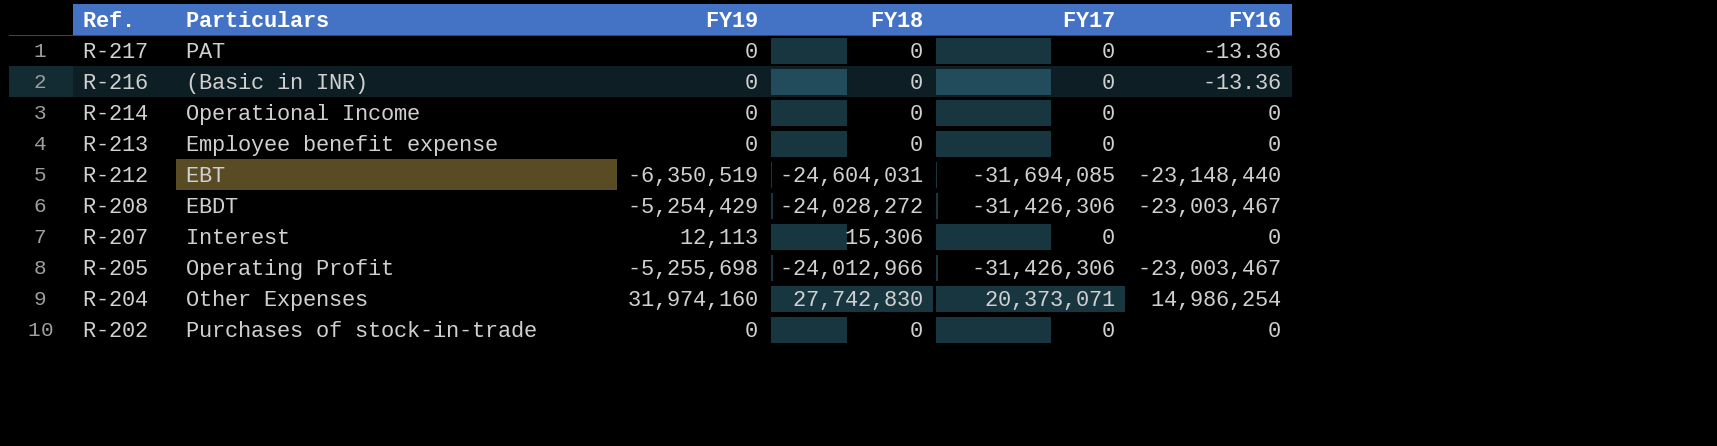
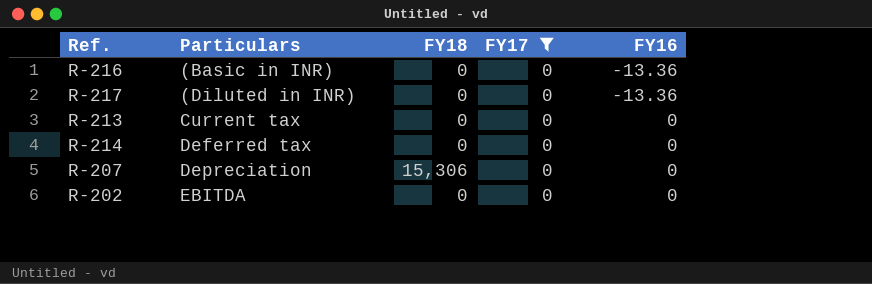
filter: none -> FY17 = 0
row order: Ref. descending -> Particulars ascending
column FY19 | position: 3 -> none
R-217 | Particulars: PAT -> (Diluted in INR)
R-213 | Particulars: Employee benefit expense -> Current tax
R-214 | Particulars: Operational Income -> Deferred tax
R-207 | Particulars: Interest -> Depreciation
R-202 | Particulars: Purchases of stock-in-trade -> EBITDA

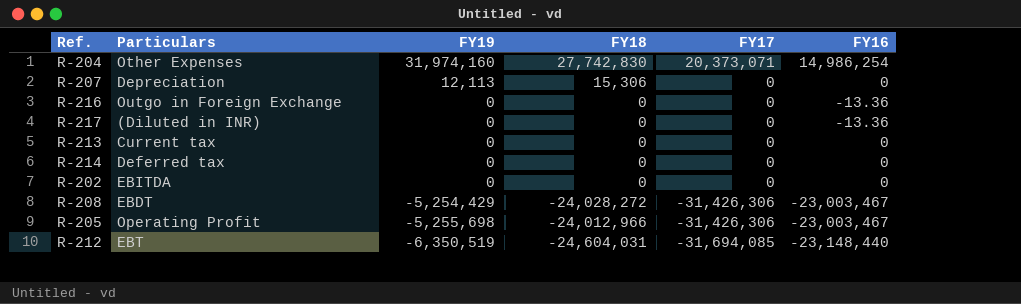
filter: FY17 = 0 -> none
row order: Particulars ascending -> FY19 descending
column FY19 | position: none -> 3
R-216 | Particulars: (Basic in INR) -> Outgo in Foreign Exchange

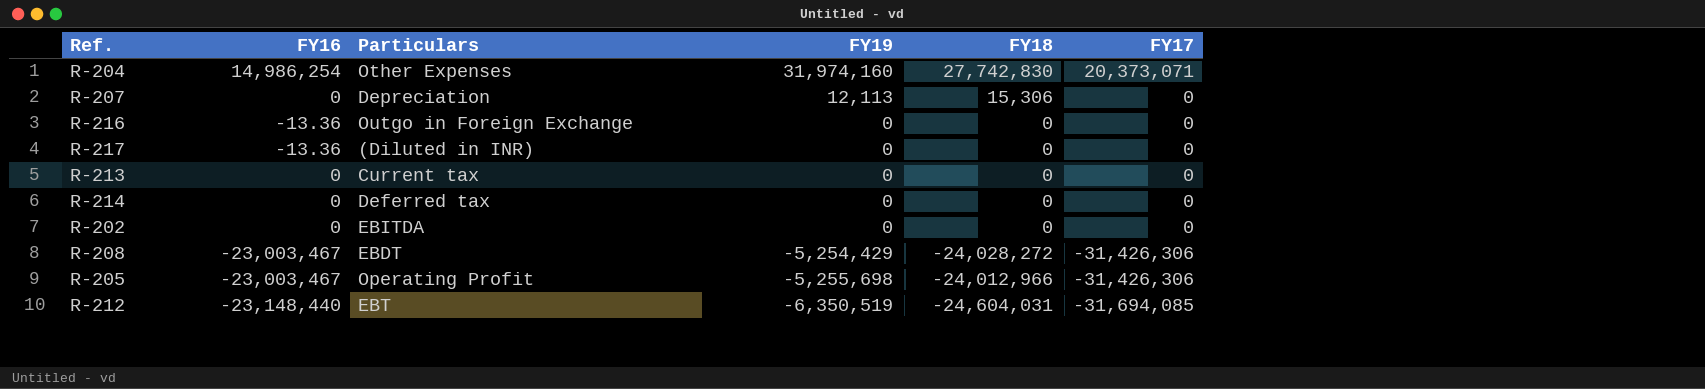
column FY16 | position: 6 -> 2

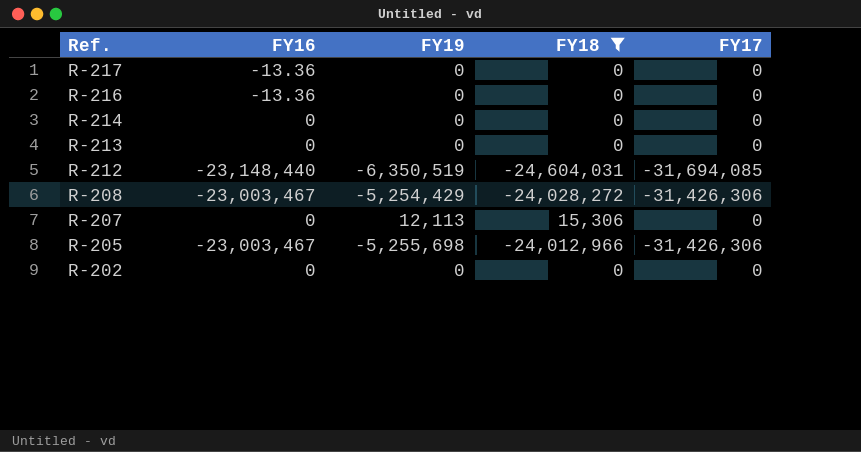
filter: none -> FY18 != 27,742,830
row order: FY19 descending -> Ref. descending
column Particulars | position: 3 -> none

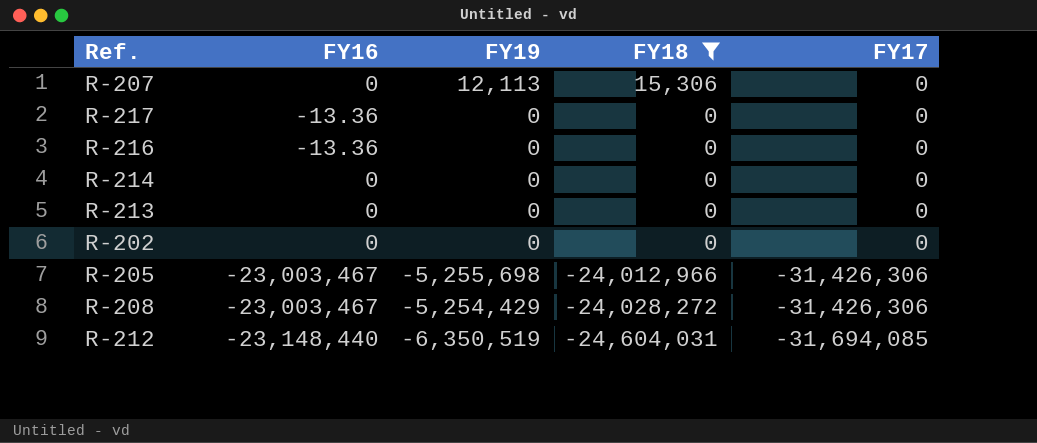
row order: Ref. descending -> FY18 descending

